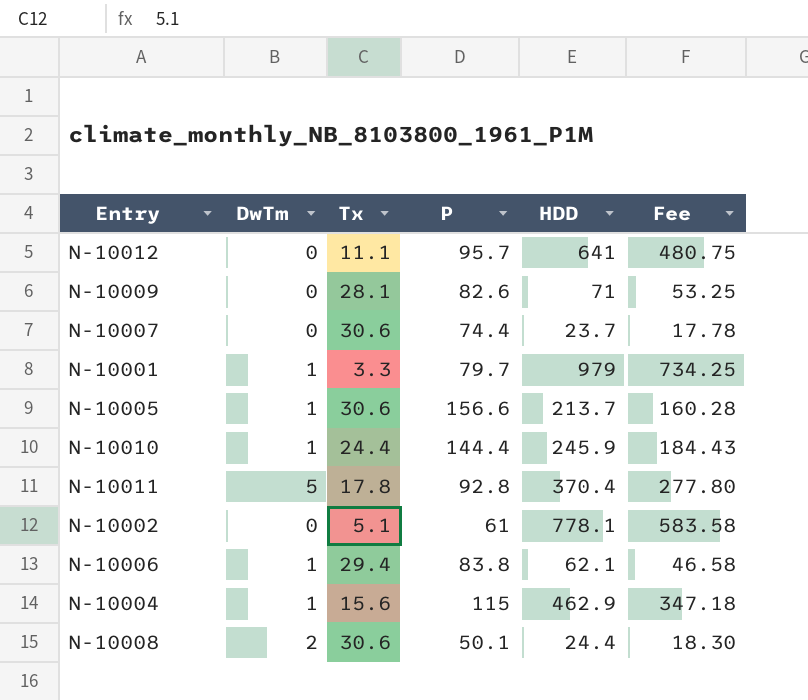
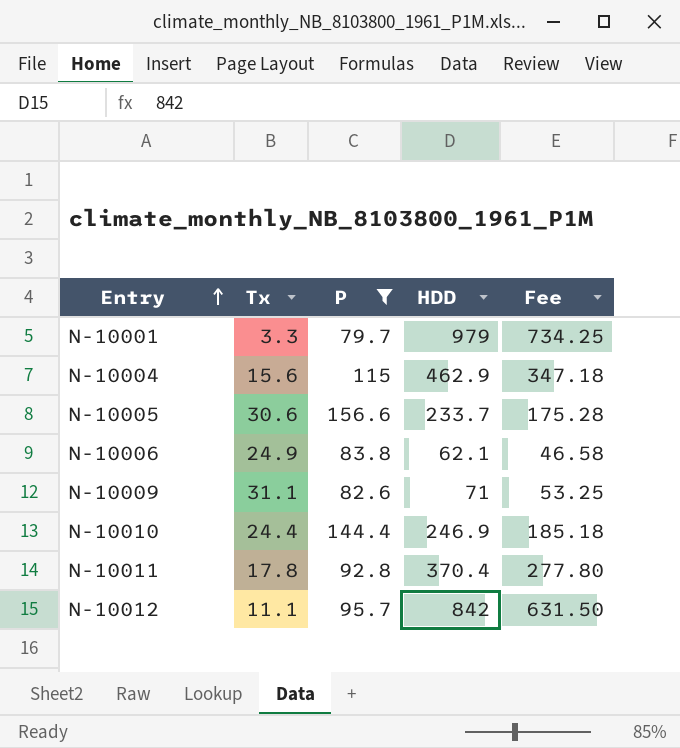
filter: none -> P >= 79.7
row order: none -> Entry ascending
column DwTm | position: 2 -> none
N-10005 | HDD: 213.7 -> 233.7
N-10005 | Fee: 160.28 -> 175.28
N-10006 | Tx: 29.4 -> 24.9
N-10009 | Tx: 28.1 -> 31.1
N-10010 | HDD: 245.9 -> 246.9
N-10010 | Fee: 184.43 -> 185.18
N-10012 | HDD: 641 -> 842
N-10012 | Fee: 480.75 -> 631.50

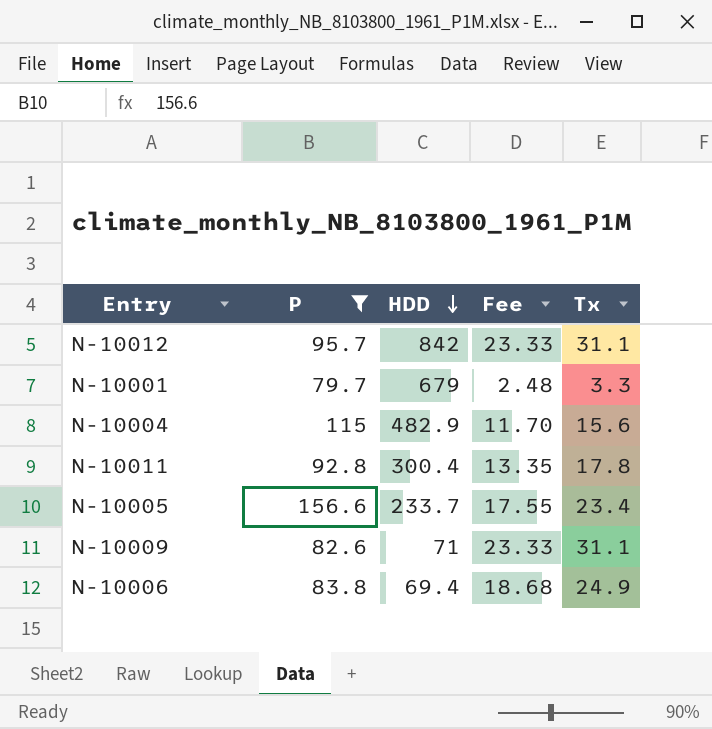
row order: Entry ascending -> HDD descending
column Fee | formula: [HDD] * 0.75 -> [Tx] * 0.75
column Tx | position: 2 -> 5
row N-10010: 24.4 | 144.4 | 246.9 | 185.18 -> none
N-10012 | Tx: 11.1 -> 31.1
N-10001 | HDD: 979 -> 679
N-10004 | HDD: 462.9 -> 482.9
N-10011 | HDD: 370.4 -> 300.4
N-10005 | Tx: 30.6 -> 23.4
N-10006 | HDD: 62.1 -> 69.4

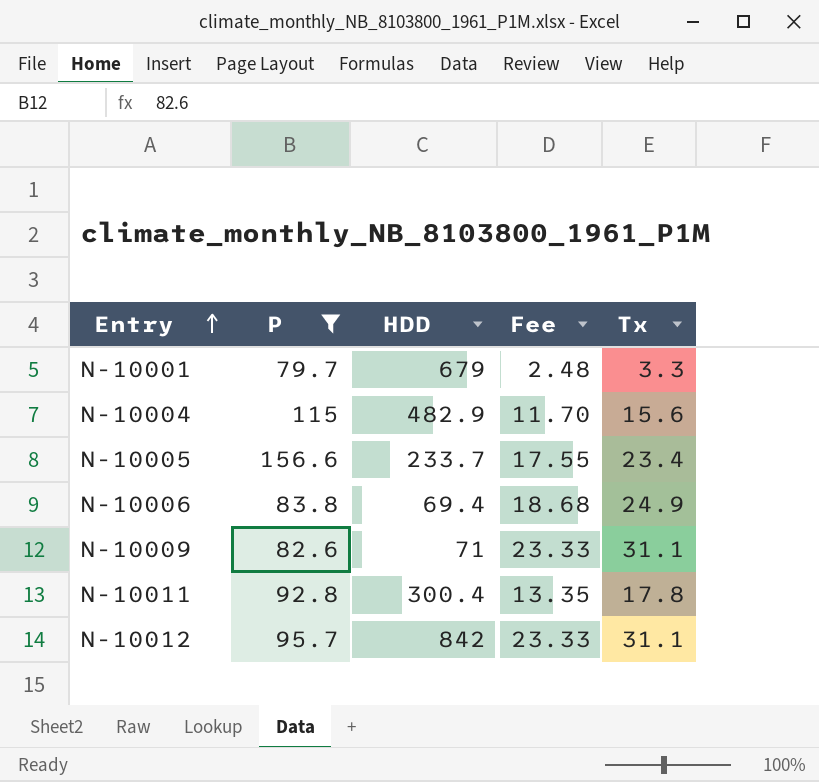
row order: HDD descending -> Entry ascending

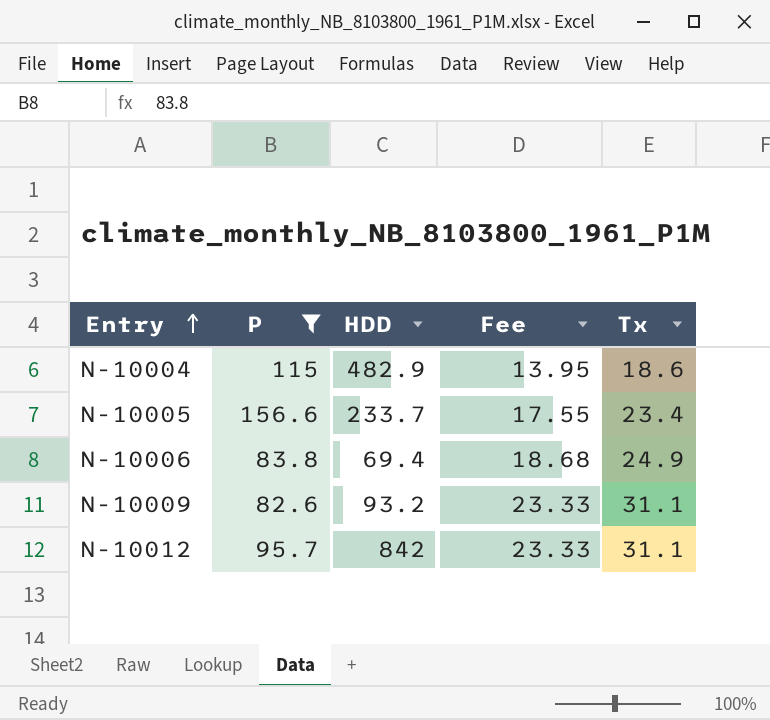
row N-10001: 79.7 | 679 | 2.48 | 3.3 -> none
row N-10011: 92.8 | 300.4 | 13.35 | 17.8 -> none
N-10004 | Fee: 11.70 -> 13.95
N-10004 | Tx: 15.6 -> 18.6
N-10009 | HDD: 71 -> 93.2

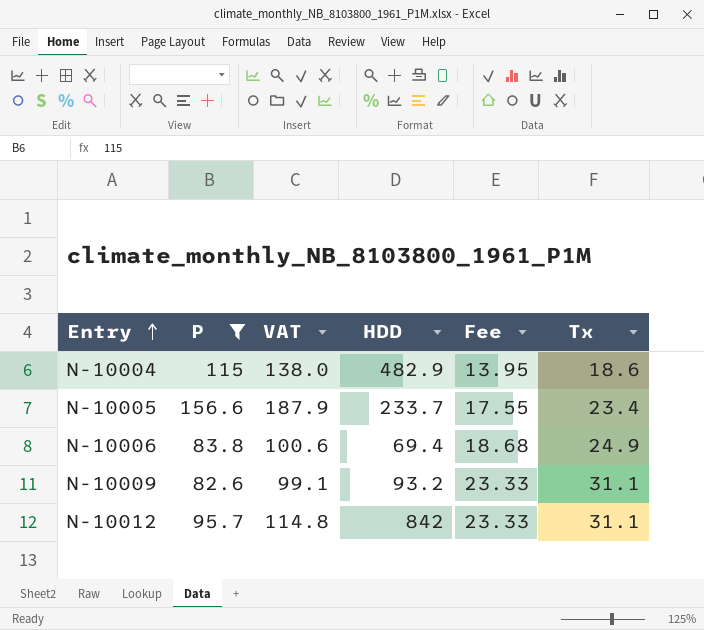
column VAT | formula: none -> [P] * 1.2

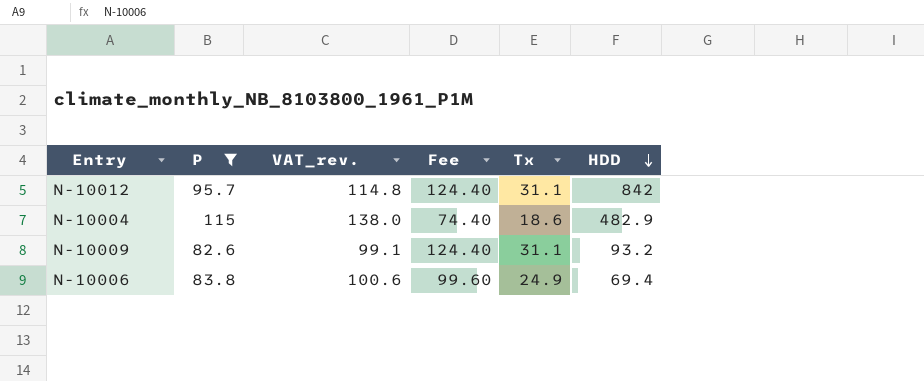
row order: Entry ascending -> HDD descending
column name: VAT -> VAT_rev.
column Fee | formula: [Tx] * 0.75 -> [Tx] * 4
column HDD | position: 4 -> 6
row N-10005: 156.6 | 187.9 | 233.7 | 17.55 | 23.4 -> none

